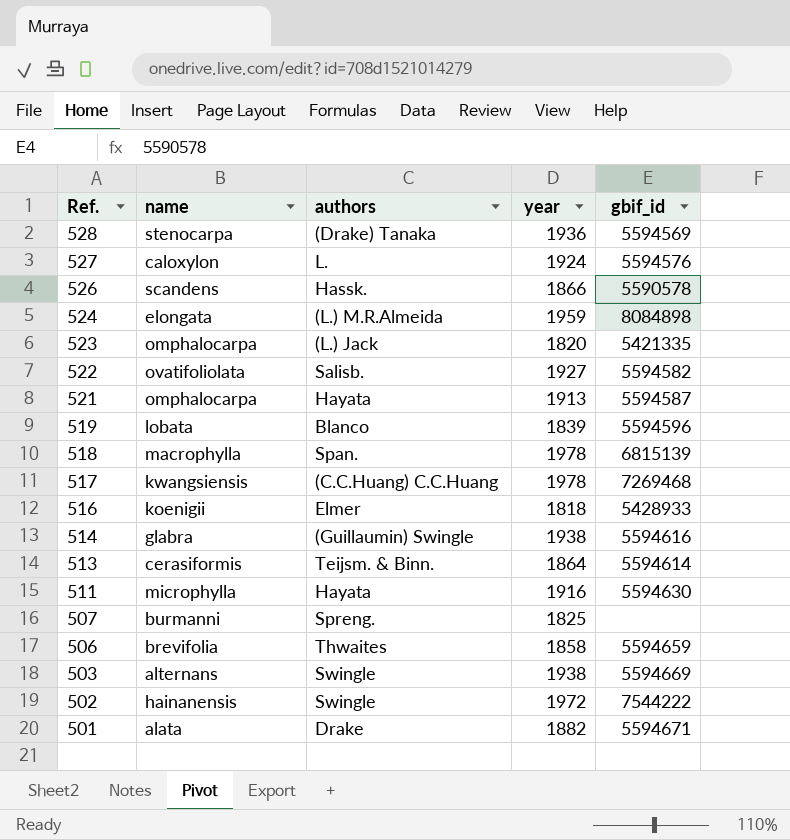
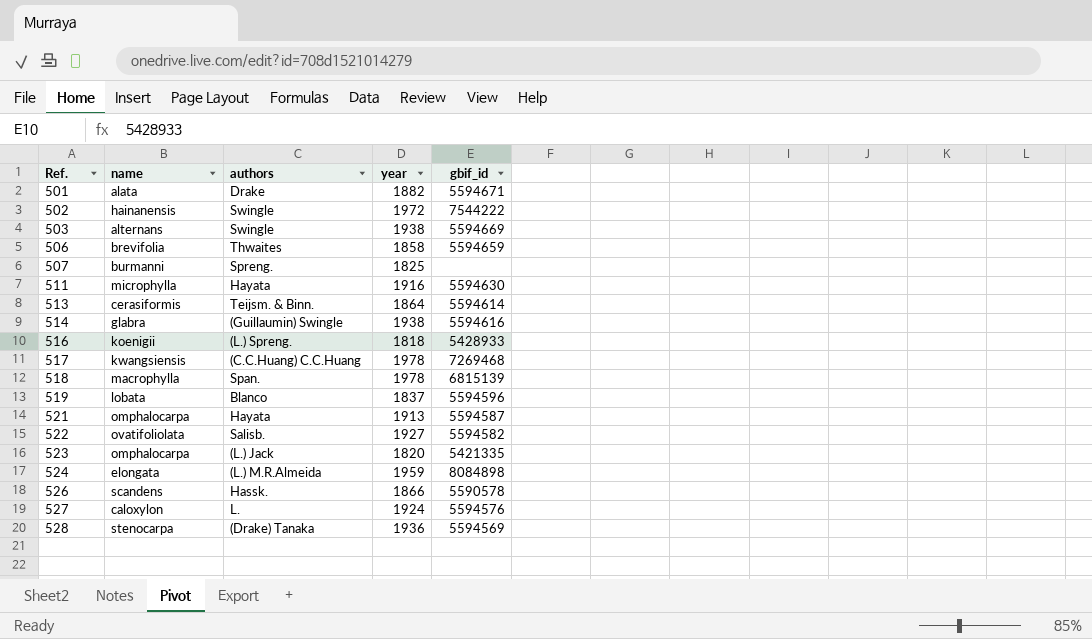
row order: Ref. descending -> Ref. ascending
516 | authors: Elmer -> (L.) Spreng.
519 | year: 1839 -> 1837

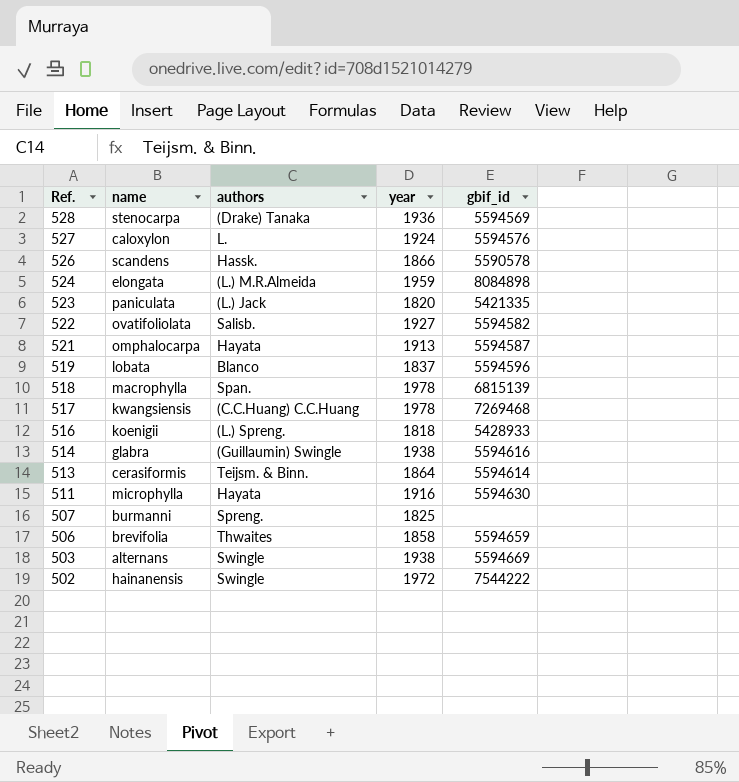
row order: Ref. ascending -> Ref. descending
row 501: alata | Drake | 1882 | 5594671 -> none
523 | name: omphalocarpa -> paniculata

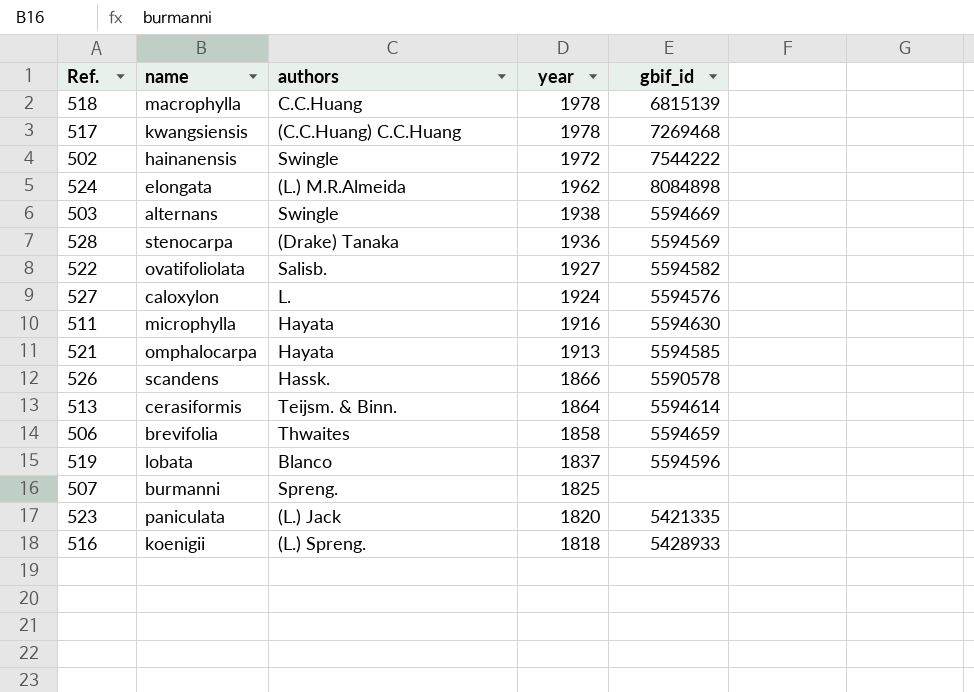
row order: Ref. descending -> year descending
row 514: glabra | (Guillaumin) Swingle | 1938 | 5594616 -> none
518 | authors: Span. -> C.C.Huang
524 | year: 1959 -> 1962
521 | gbif_id: 5594587 -> 5594585

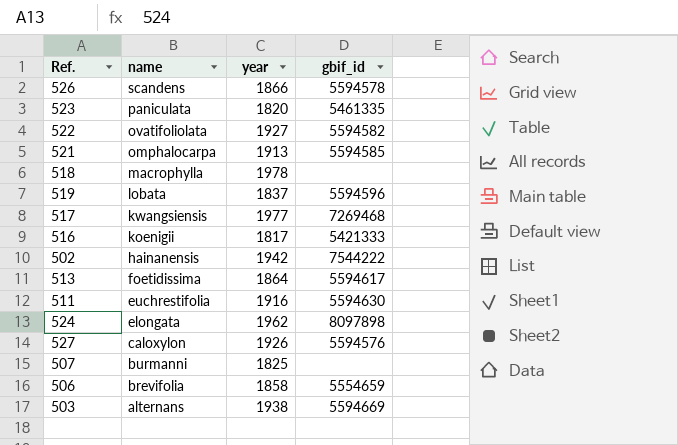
row order: year descending -> name descending
column authors | position: 3 -> none
row 528: stenocarpa | (Drake) Tanaka | 1936 | 5594569 -> none
526 | gbif_id: 5590578 -> 5594578
523 | gbif_id: 5421335 -> 5461335
518 | gbif_id: 6815139 -> none
517 | year: 1978 -> 1977
516 | year: 1818 -> 1817
516 | gbif_id: 5428933 -> 5421333
502 | year: 1972 -> 1942
513 | name: cerasiformis -> foetidissima
513 | gbif_id: 5594614 -> 5594617
511 | name: microphylla -> euchrestifolia
524 | gbif_id: 8084898 -> 8097898
527 | year: 1924 -> 1926
506 | gbif_id: 5594659 -> 5554659

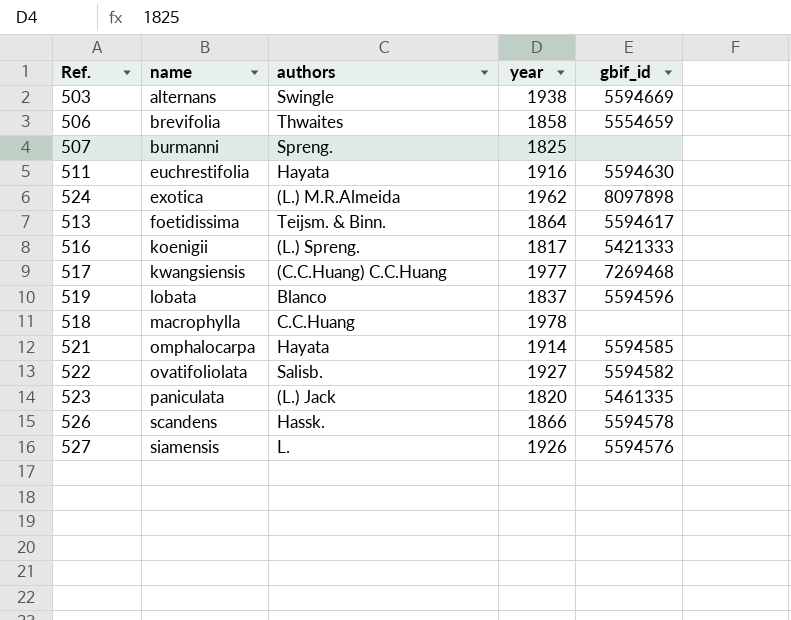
row order: name descending -> name ascending
column authors | position: none -> 3
row 502: hainanensis | 1942 | 7544222 -> none
524 | name: elongata -> exotica
521 | year: 1913 -> 1914
527 | name: caloxylon -> siamensis

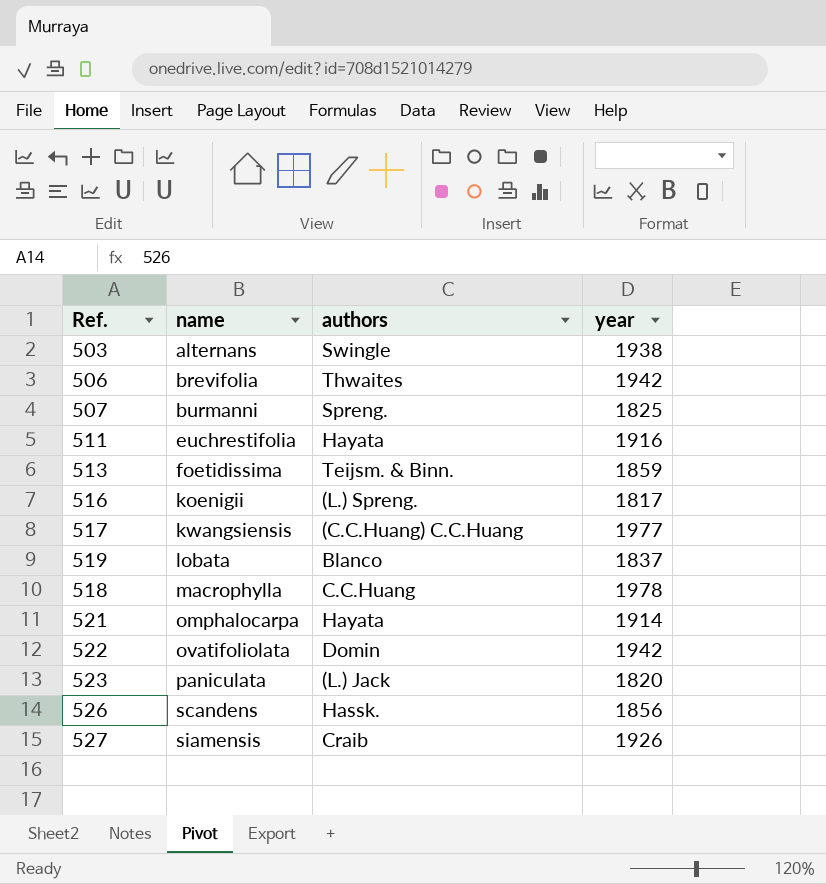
column gbif_id | position: 5 -> none
row 524: exotica | (L.) M.R.Almeida | 1962 | 8097898 -> none
506 | year: 1858 -> 1942
513 | year: 1864 -> 1859
522 | authors: Salisb. -> Domin
522 | year: 1927 -> 1942
526 | year: 1866 -> 1856
527 | authors: L. -> Craib

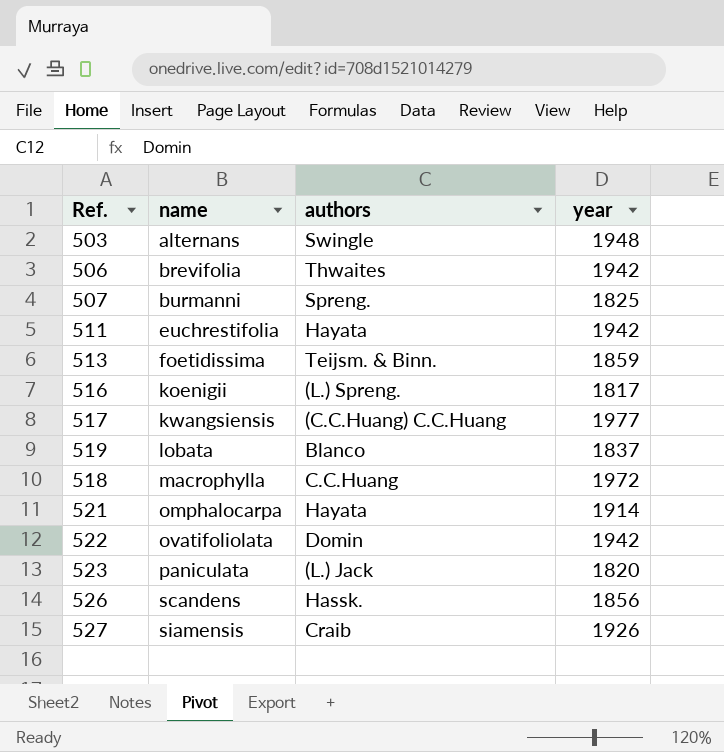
503 | year: 1938 -> 1948
511 | year: 1916 -> 1942
518 | year: 1978 -> 1972

